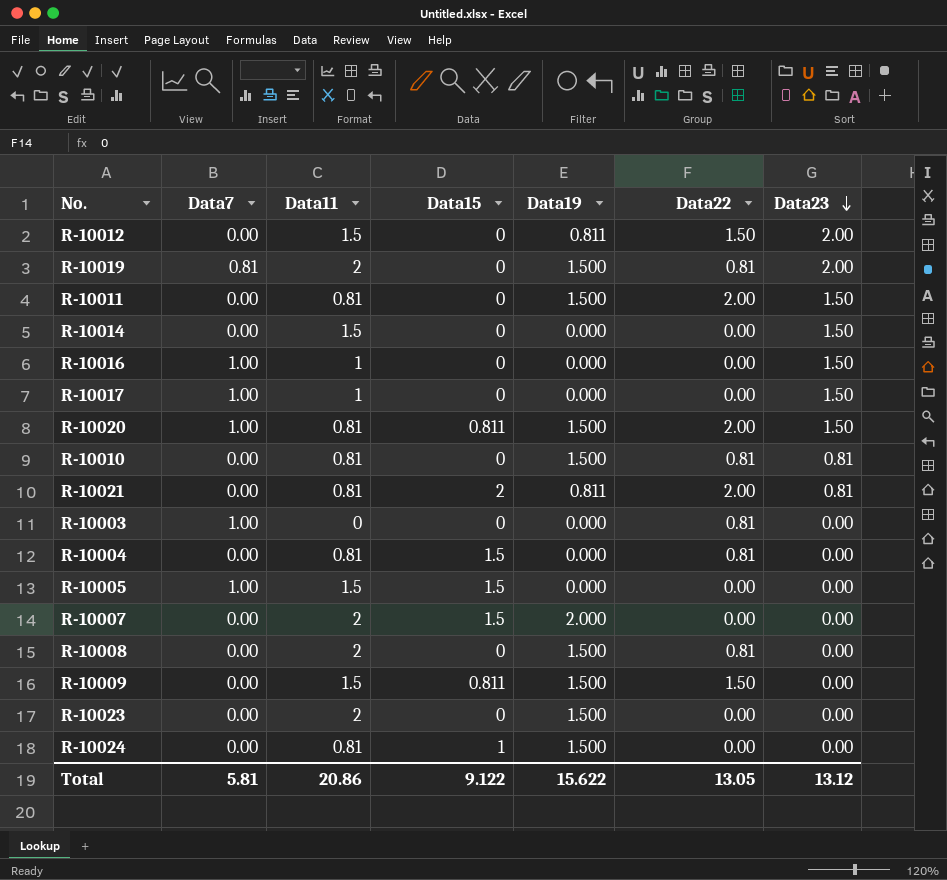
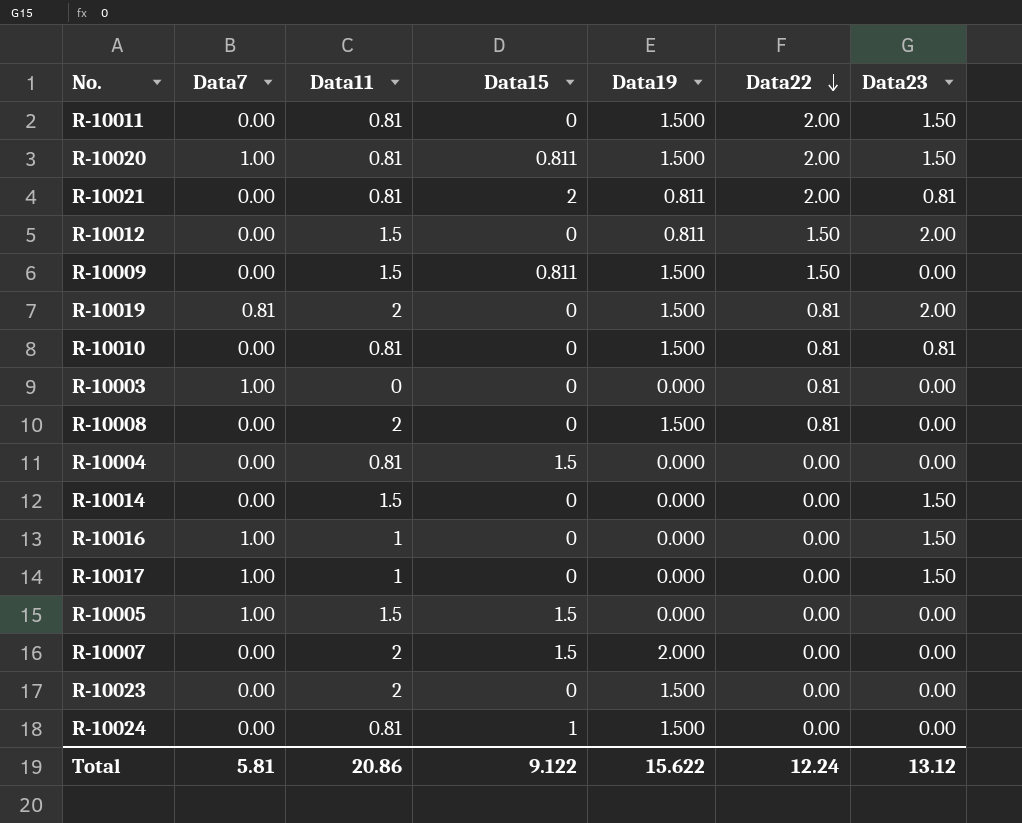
row order: Data23 descending -> Data22 descending
R-10004 | Data22: 0.81 -> 0.00
Total | Data22: 13.05 -> 12.24

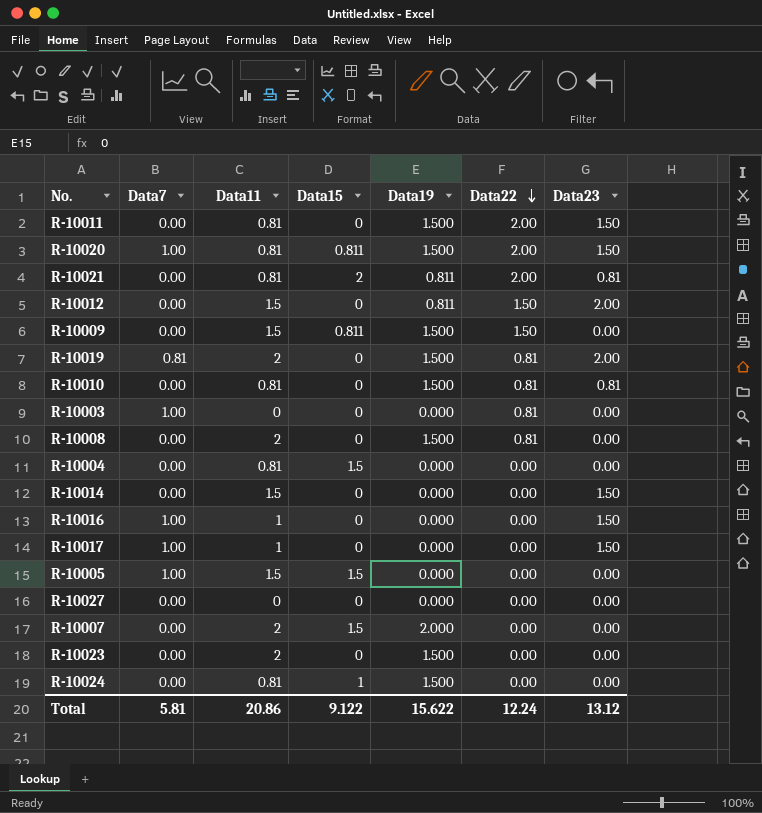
row R-10027: none -> 0.00 | 0 | 0 | 0.000 | 0.00 | 0.00

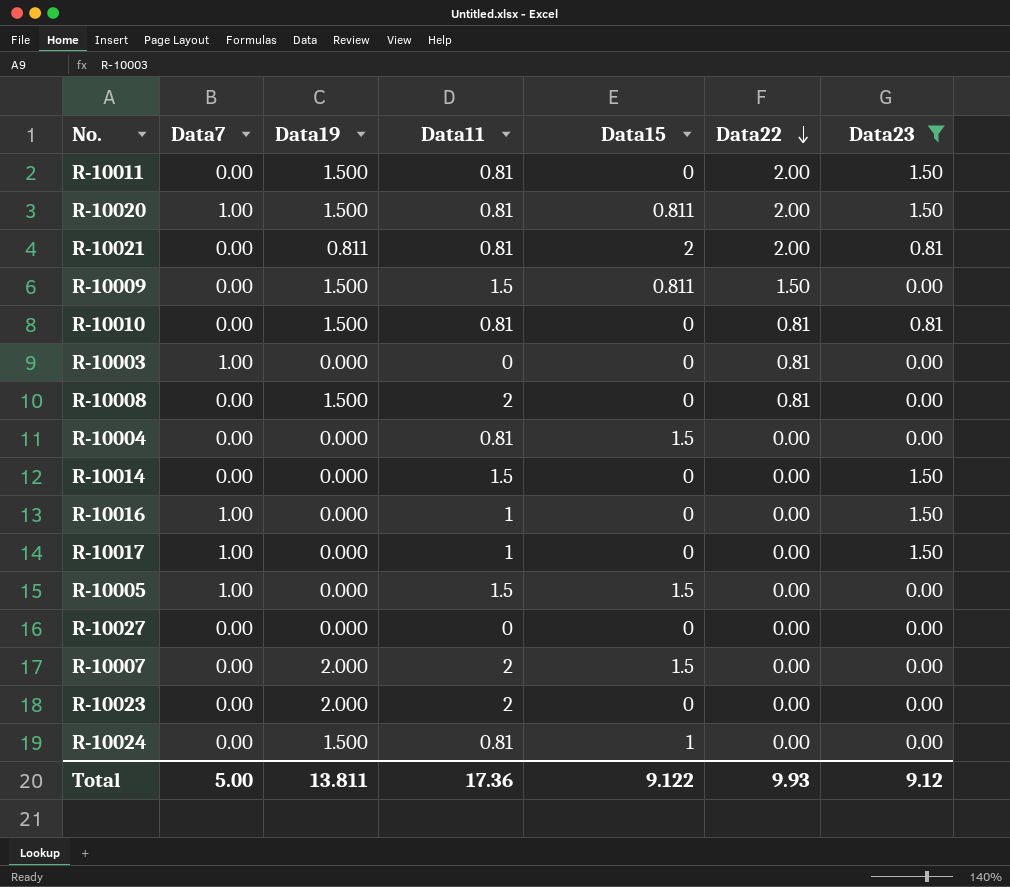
filter: none -> Data23 != 2.00
column Data19 | position: 5 -> 3
R-10023 | Data19: 1.500 -> 2.000
Total | Data7: 5.81 -> 5.00
Total | Data19: 15.622 -> 13.811
Total | Data11: 20.86 -> 17.36
Total | Data22: 12.24 -> 9.93
Total | Data23: 13.12 -> 9.12

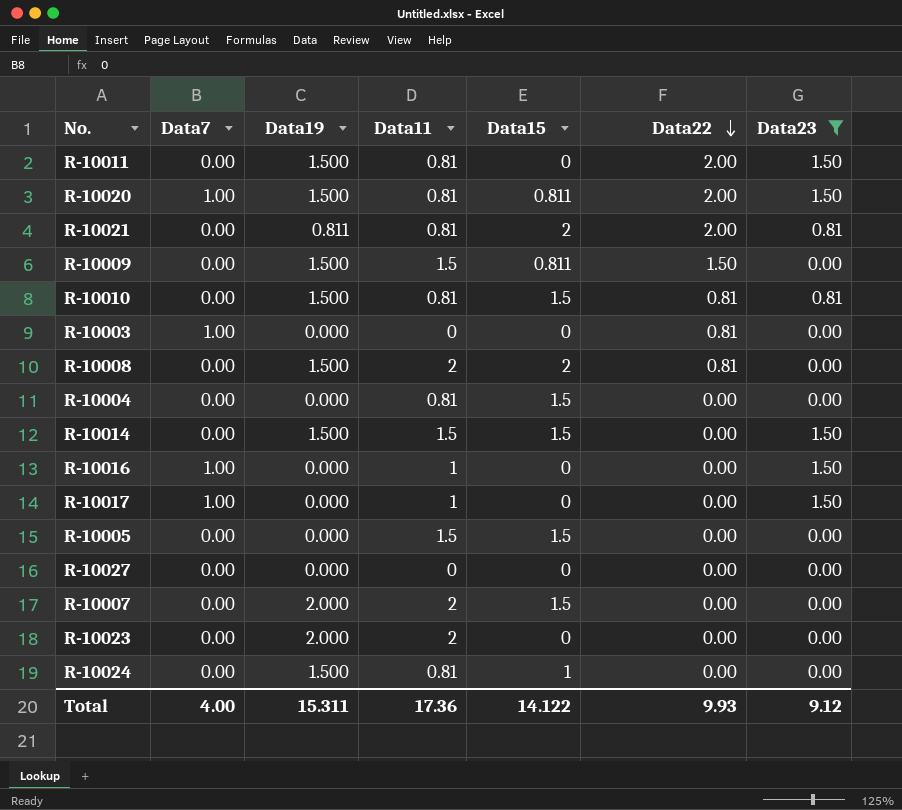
R-10010 | Data15: 0 -> 1.5
R-10008 | Data15: 0 -> 2
R-10014 | Data19: 0.000 -> 1.500
R-10014 | Data15: 0 -> 1.5
R-10005 | Data7: 1.00 -> 0.00
Total | Data7: 5.00 -> 4.00
Total | Data19: 13.811 -> 15.311
Total | Data15: 9.122 -> 14.122

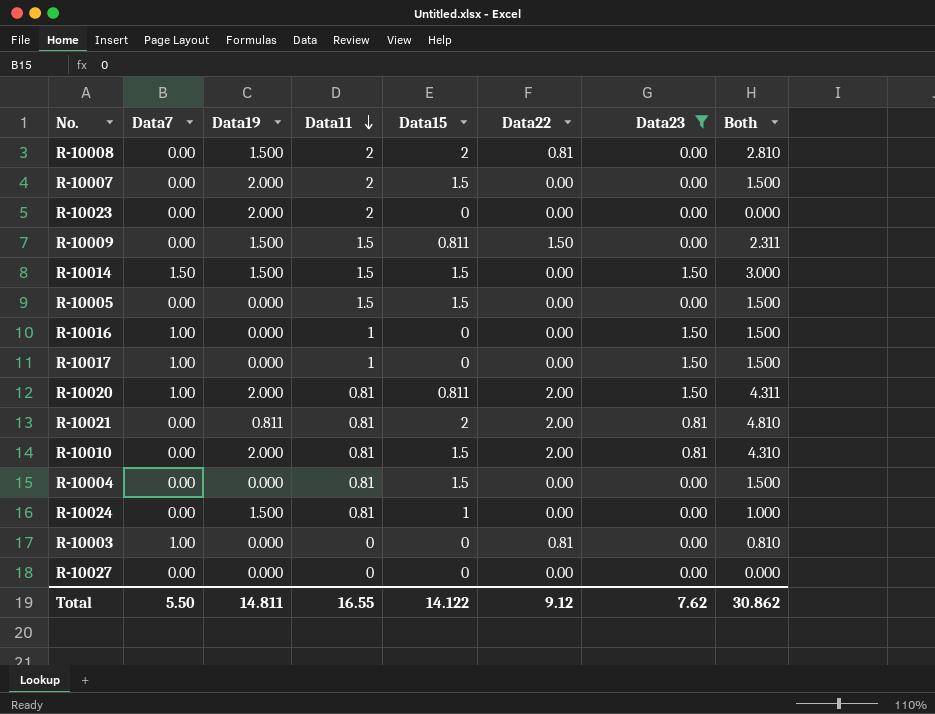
row order: Data22 descending -> Data11 descending
column Both | formula: none -> [Data15] + [Data22] + [Data23]
row R-10011: 0.00 | 1.500 | 0.81 | 0 | 2.00 | 1.50 -> none
R-10014 | Data7: 0.00 -> 1.50
R-10020 | Data19: 1.500 -> 2.000
R-10010 | Data19: 1.500 -> 2.000
R-10010 | Data22: 0.81 -> 2.00
Total | Data7: 4.00 -> 5.50
Total | Data19: 15.311 -> 14.811
Total | Data11: 17.36 -> 16.55
Total | Data22: 9.93 -> 9.12
Total | Data23: 9.12 -> 7.62

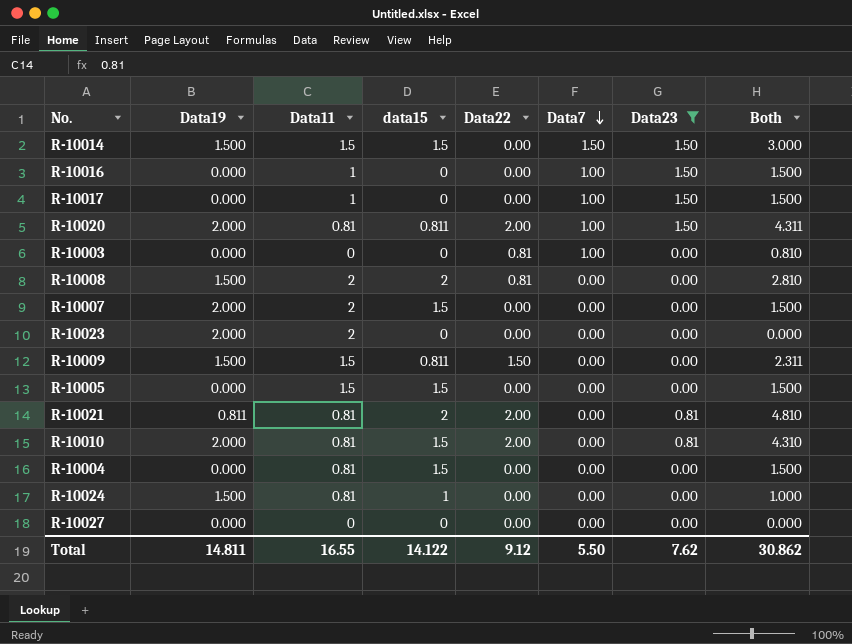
row order: Data11 descending -> Data7 descending
column name: Data15 -> data15
column Data7 | position: 2 -> 6

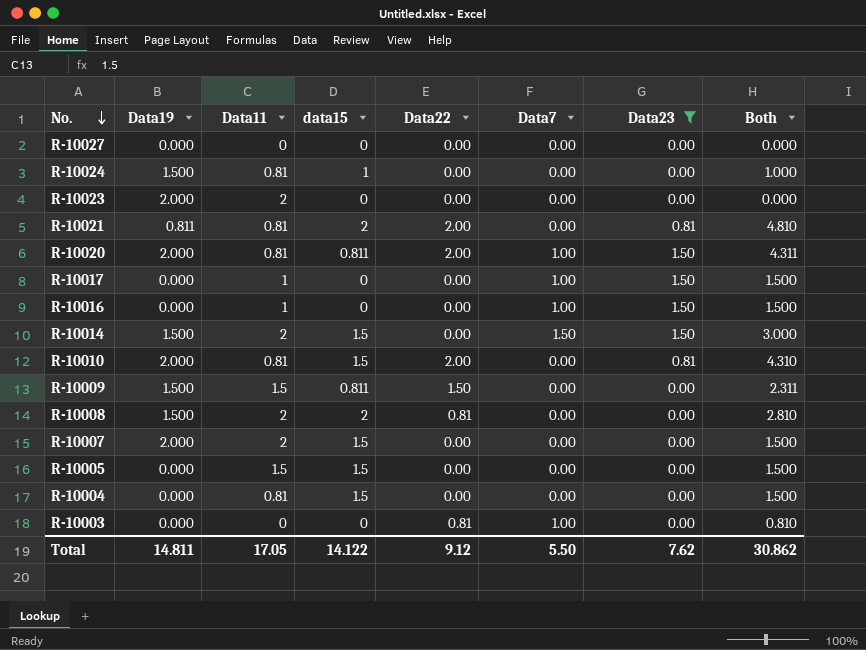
row order: Data7 descending -> No. descending
R-10014 | Data11: 1.5 -> 2
Total | Data11: 16.55 -> 17.05

